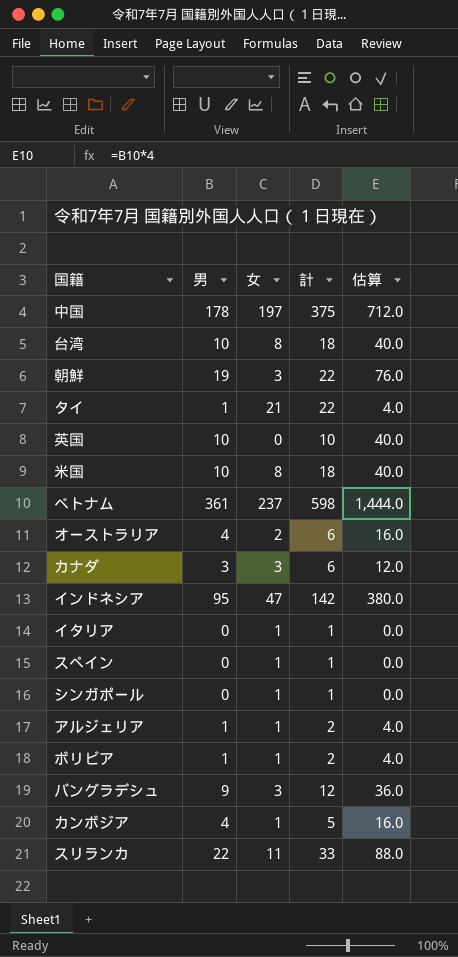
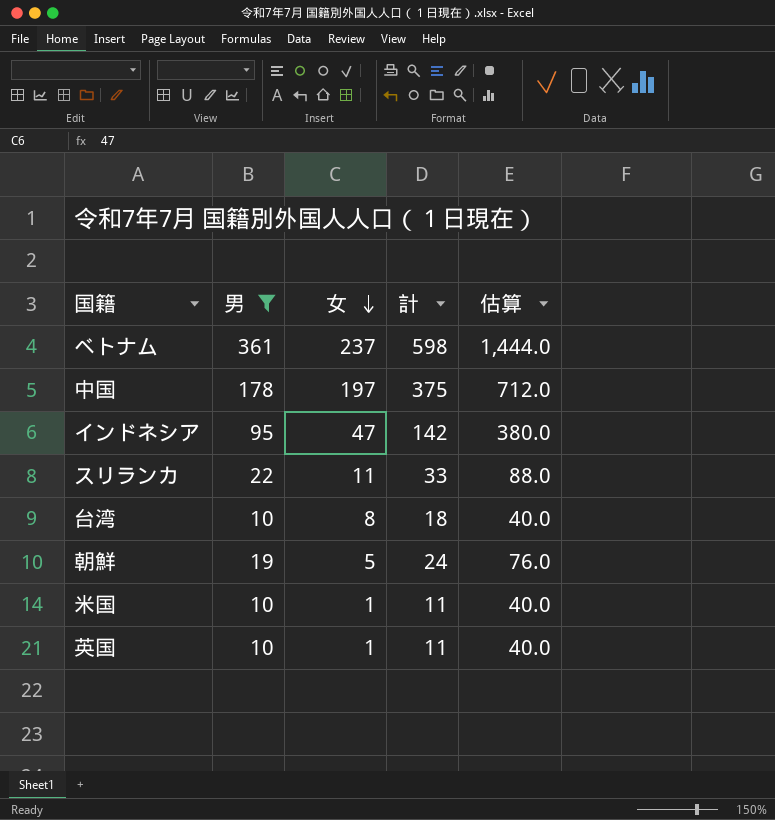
filter: none -> 男 >= 10
row order: none -> 女 descending
朝鮮 | 女: 3 -> 5
朝鮮 | 計: 22 -> 24
米国 | 女: 8 -> 1
米国 | 計: 18 -> 11
英国 | 女: 0 -> 1
英国 | 計: 10 -> 11

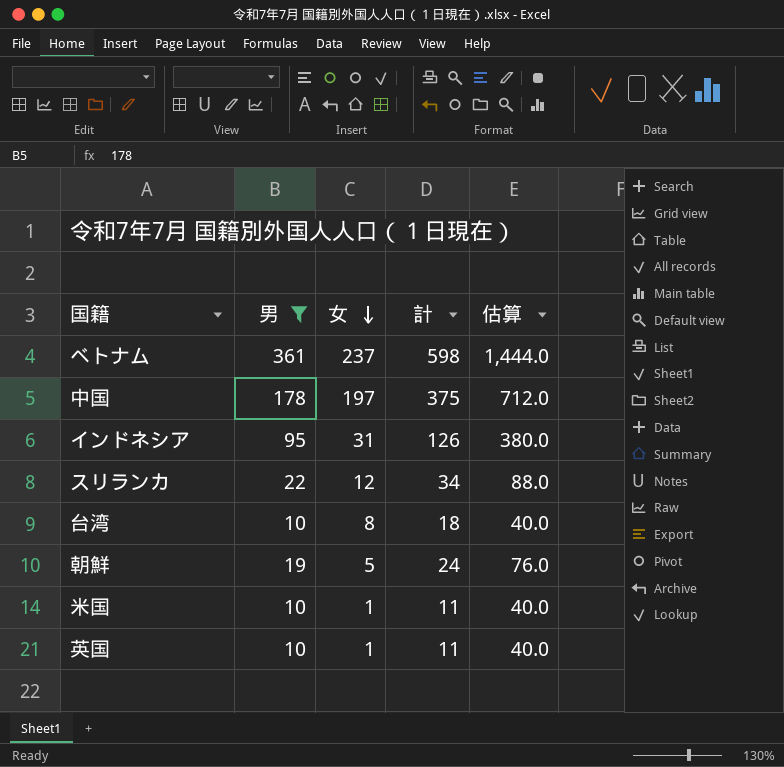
インドネシア | 女: 47 -> 31
インドネシア | 計: 142 -> 126
スリランカ | 女: 11 -> 12
スリランカ | 計: 33 -> 34

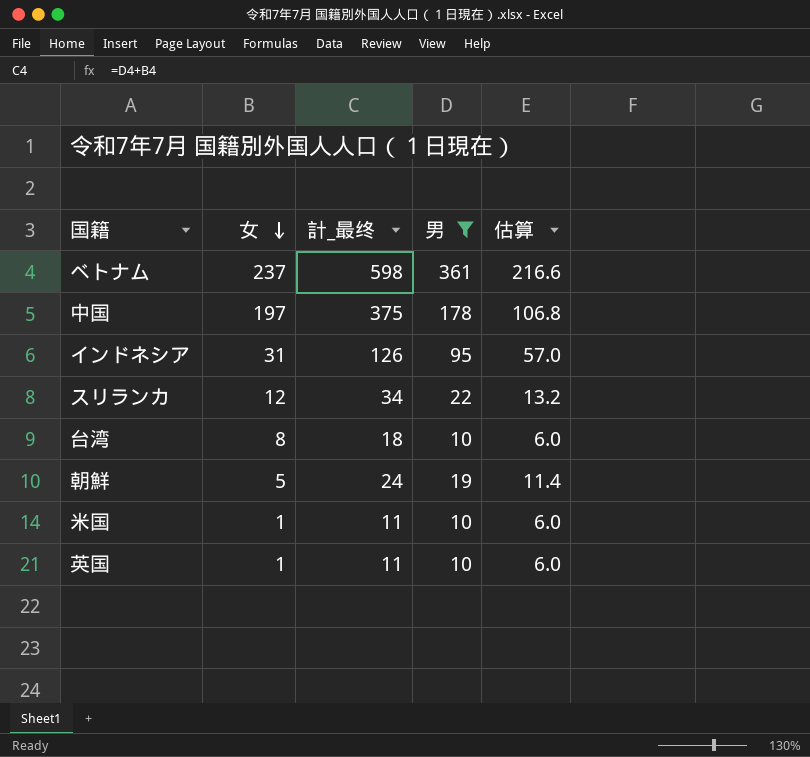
column name: 計 -> 計_最终
column 男 | position: 2 -> 4
column 估算 | formula: [男] * 4 -> [男] * 0.6

